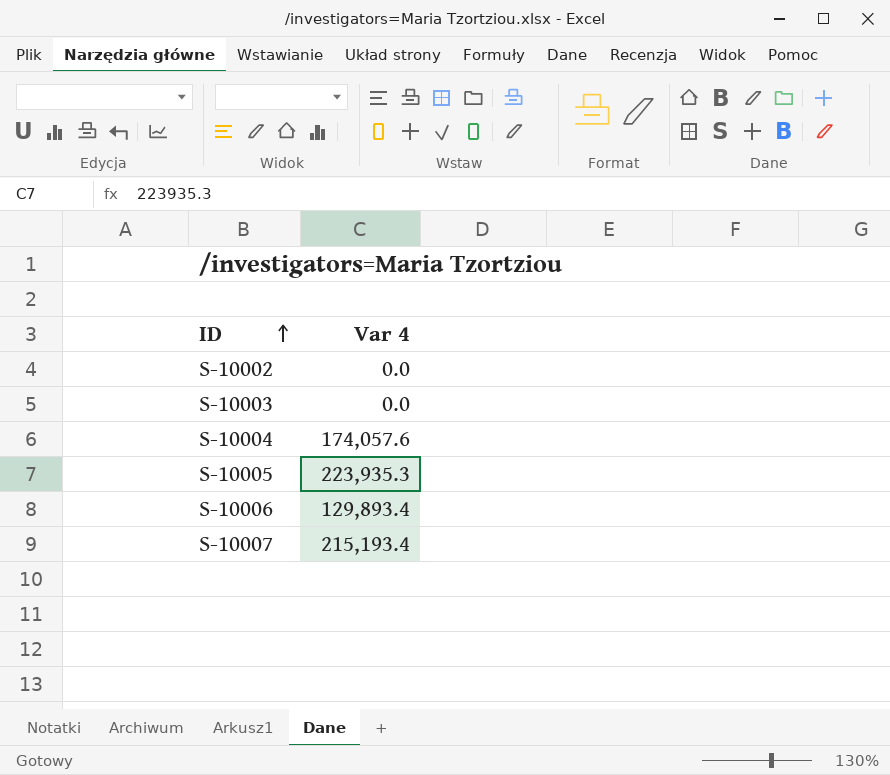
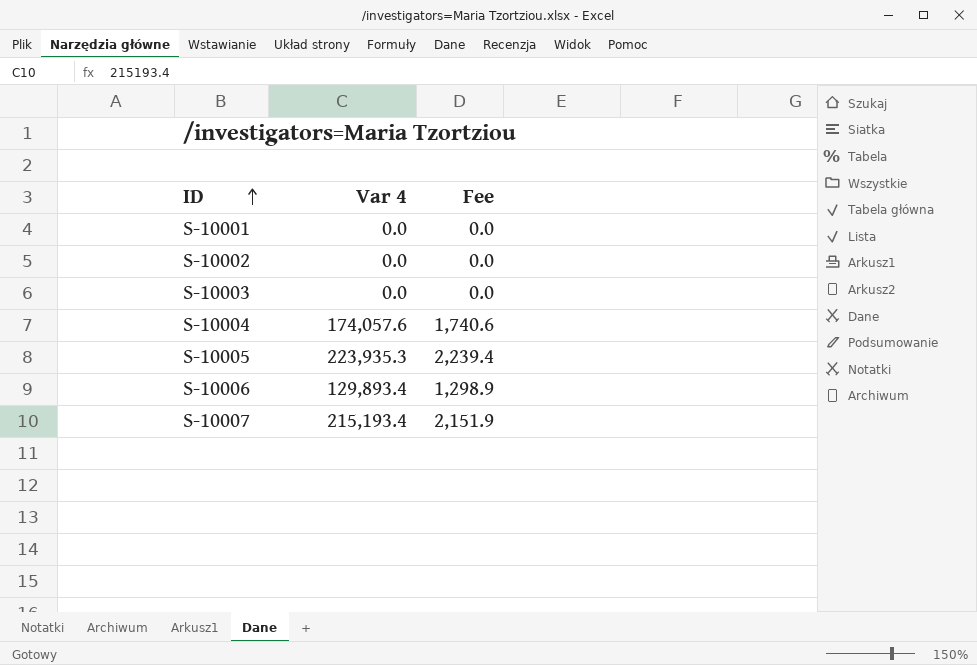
column Fee | formula: none -> [Var 4] * 0.01
row S-10001: none -> 0.0 | 0.0

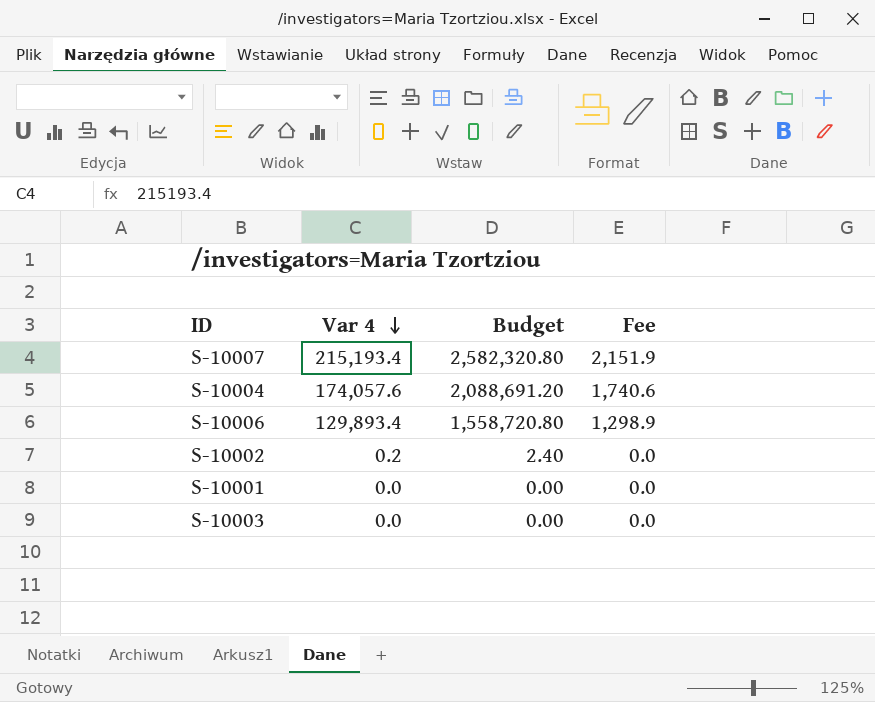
row order: ID ascending -> Var 4 descending
column Budget | formula: none -> [Var 4] * 12
row S-10005: 223,935.3 | 2,239.4 -> none
S-10002 | Var 4: 0.0 -> 0.2

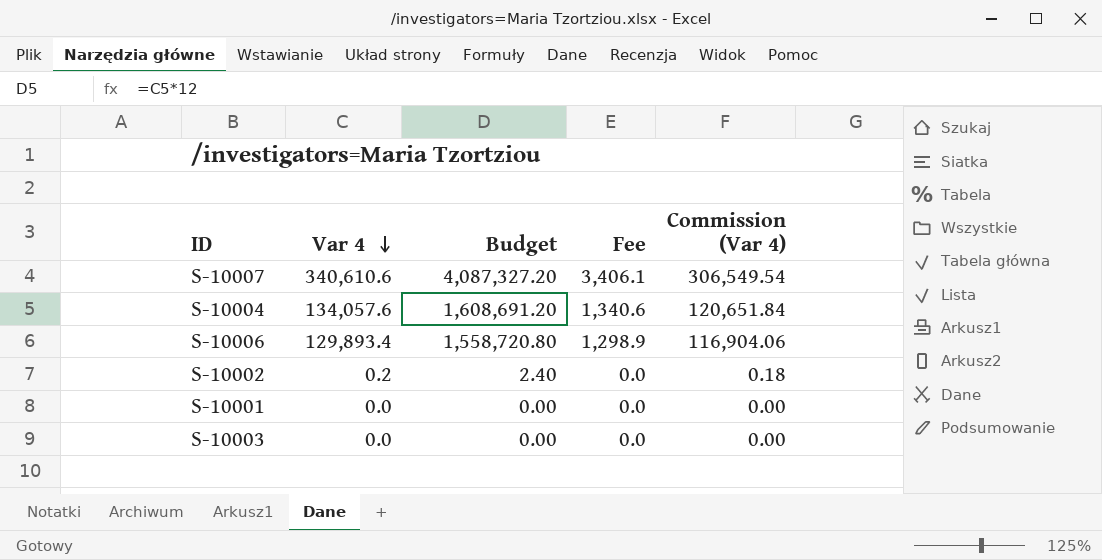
column Commission (Var 4) | formula: none -> [Var 4] * 0.9
S-10007 | Var 4: 215,193.4 -> 340,610.6
S-10007 | Budget: 2,582,320.80 -> 4,087,327.20
S-10007 | Fee: 2,151.9 -> 3,406.1
S-10004 | Var 4: 174,057.6 -> 134,057.6
S-10004 | Budget: 2,088,691.20 -> 1,608,691.20
S-10004 | Fee: 1,740.6 -> 1,340.6

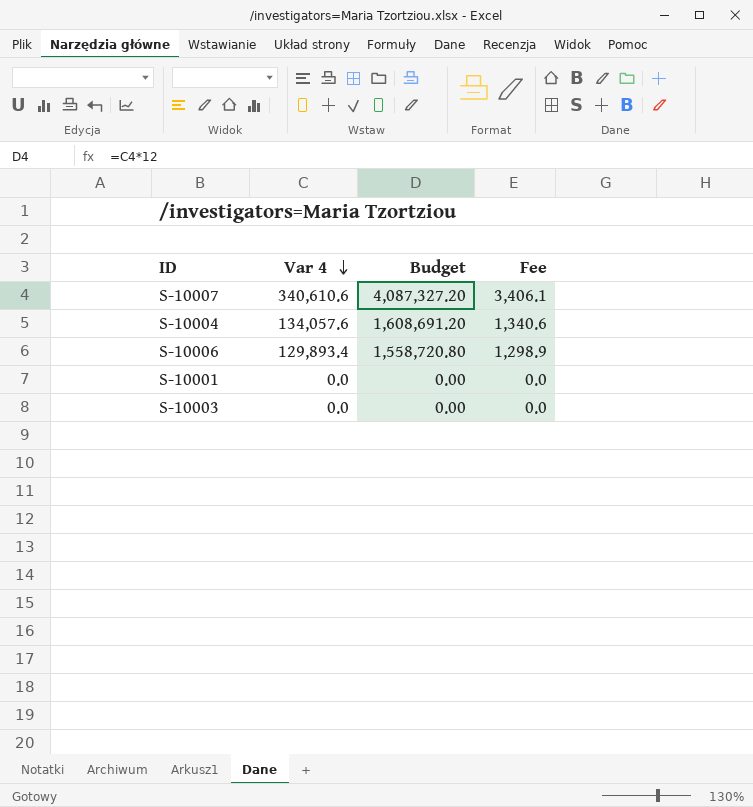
column Commission (Var 4) | formula: [Var 4] * 0.9 -> none
row S-10002: 0.2 | 2.40 | 0.0 | 0.18 -> none

